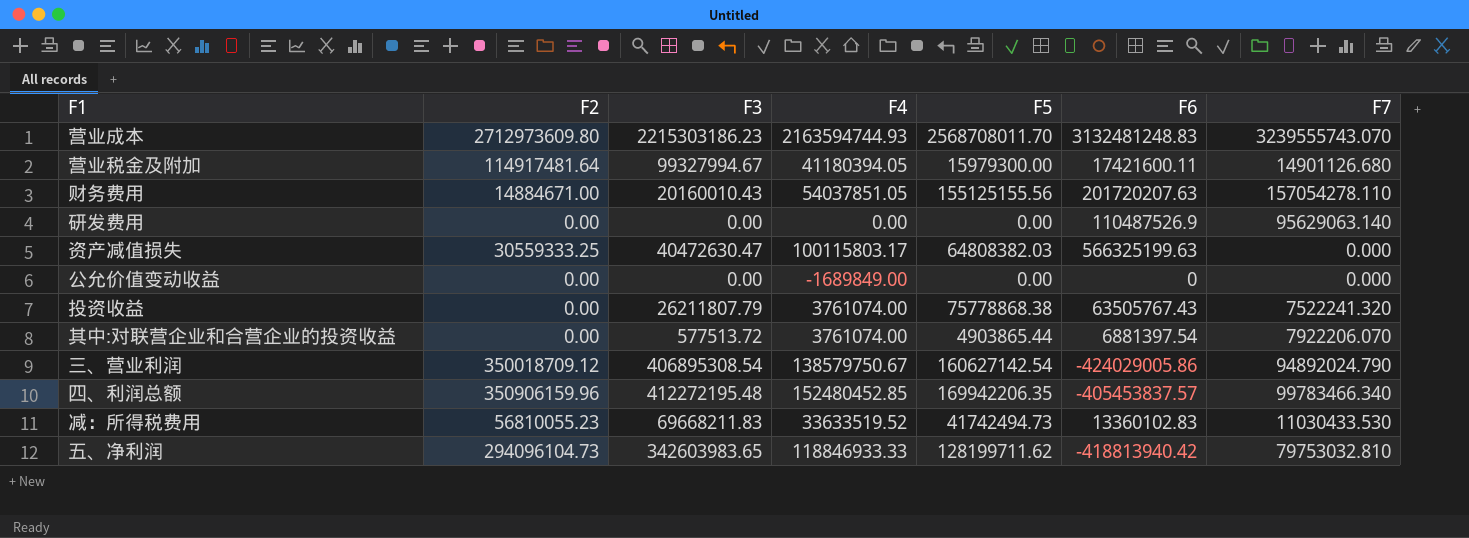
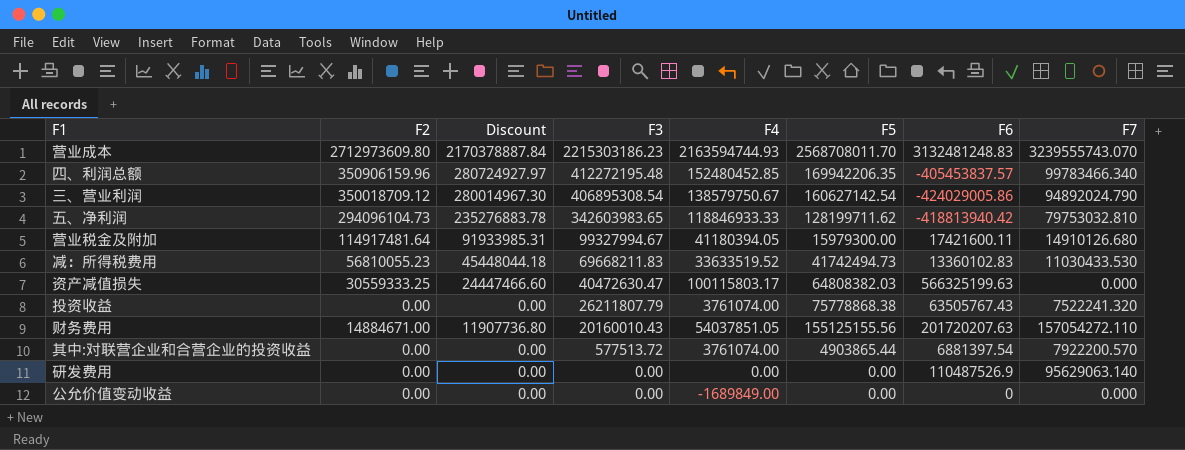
row order: none -> F3 descending
column Discount | formula: none -> [F2] * 0.8
营业税金及附加 | F7: 14901126.680 -> 14910126.680
财务费用 | F7: 157054278.110 -> 157054272.110
其中:对联营企业和合营企业的投资收益 | F7: 7922206.070 -> 7922200.570

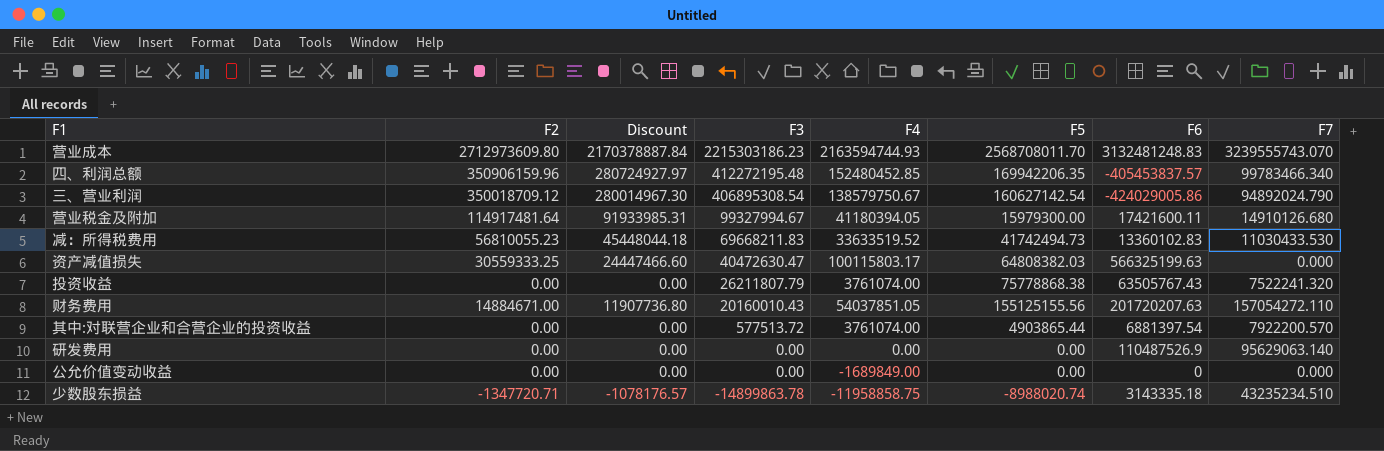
row 五、净利润: 294096104.73 | 235276883.78 | 342603983.65 | 118846933.33 | 128199711.62 | -418813940.42 | 79753032.810 -> none
row 少数股东损益: none -> -1347720.71 | -1078176.57 | -14899863.78 | -11958858.75 | -8988020.74 | 3143335.18 | 43235234.510

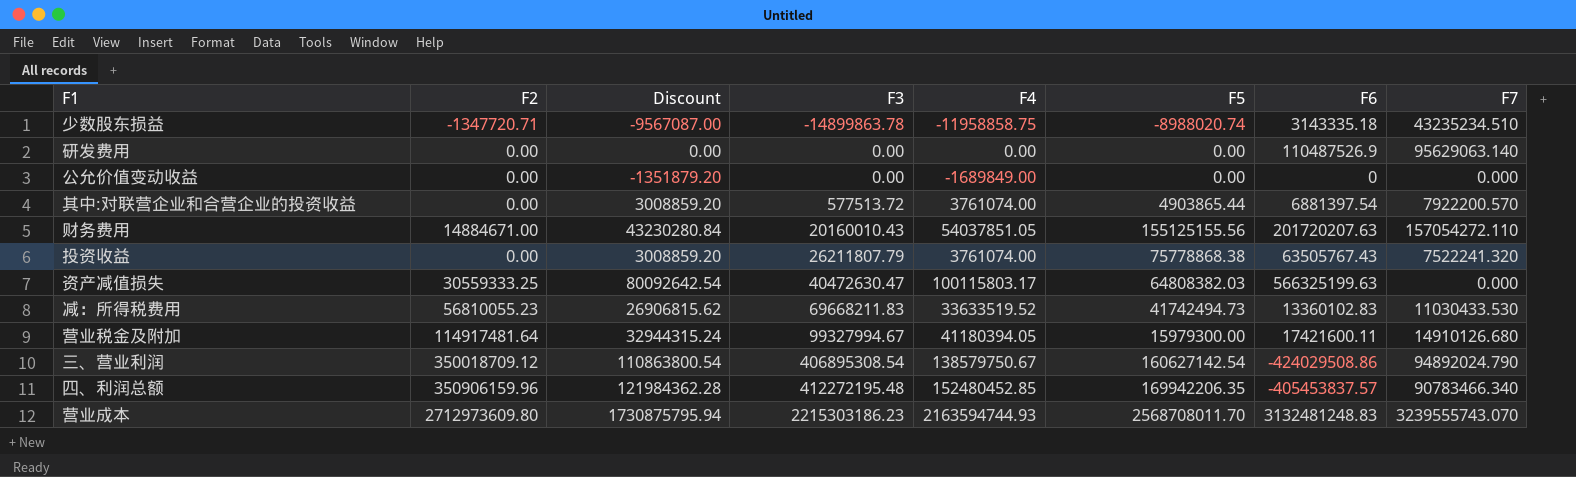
row order: F3 descending -> F3 ascending
column Discount | formula: [F2] * 0.8 -> [F4] * 0.8
三、营业利润 | F6: -424029005.86 -> -424029508.86
四、利润总额 | F7: 99783466.340 -> 90783466.340

